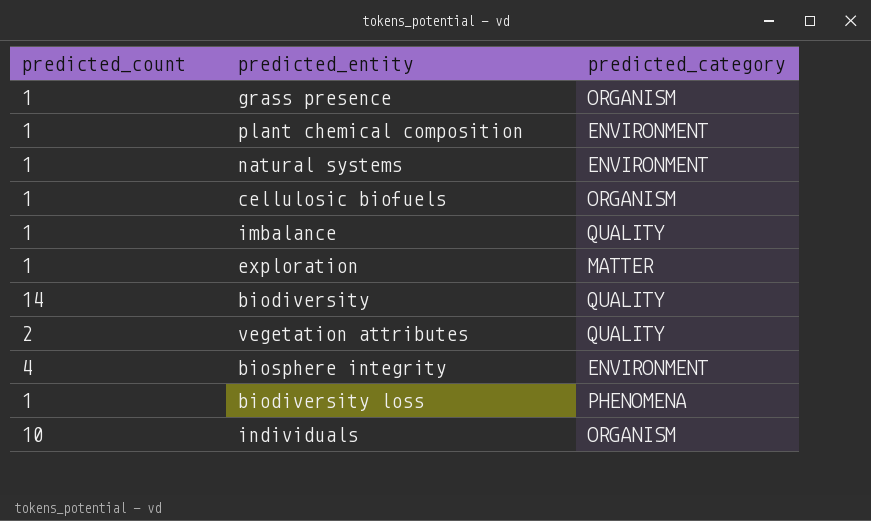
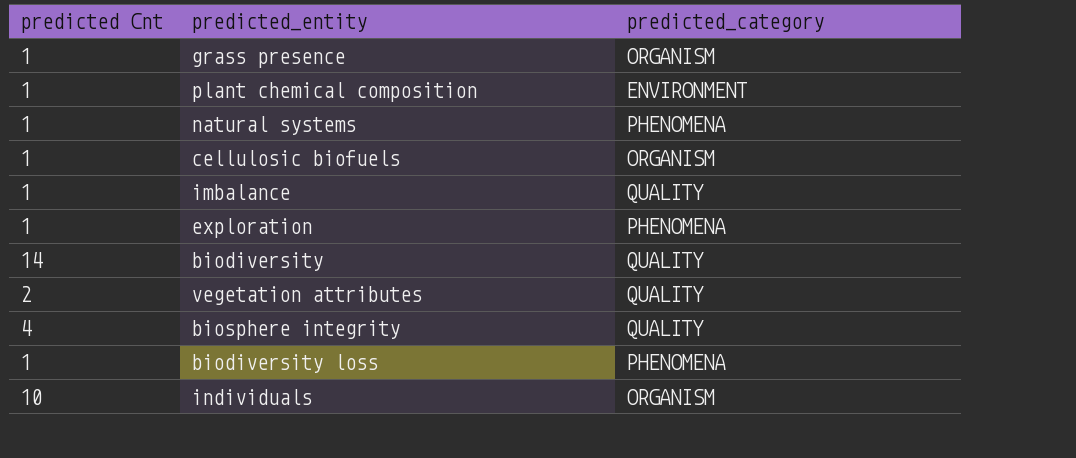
column name: predicted_count -> predicted Cnt
natural systems | predicted_category: ENVIRONMENT -> PHENOMENA
exploration | predicted_category: MATTER -> PHENOMENA
biosphere integrity | predicted_category: ENVIRONMENT -> QUALITY

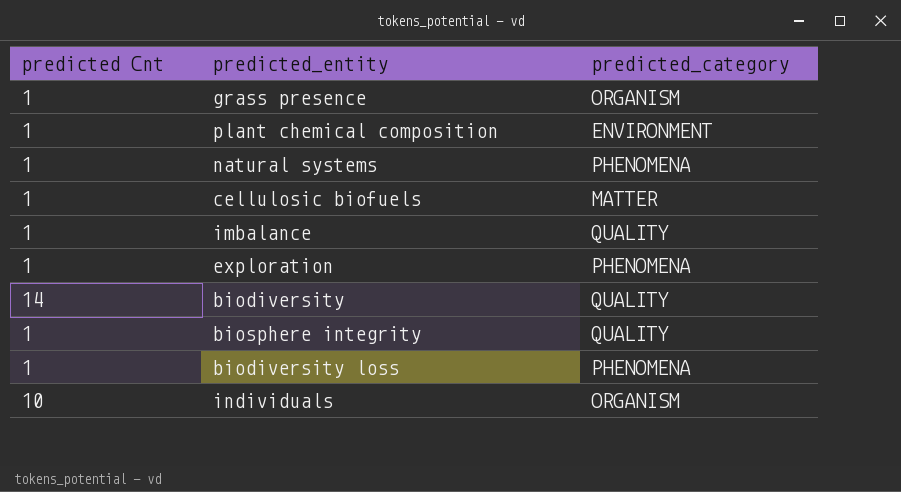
row vegetation attributes: 2 | QUALITY -> none
cellulosic biofuels | predicted_category: ORGANISM -> MATTER
biosphere integrity | predicted Cnt: 4 -> 1

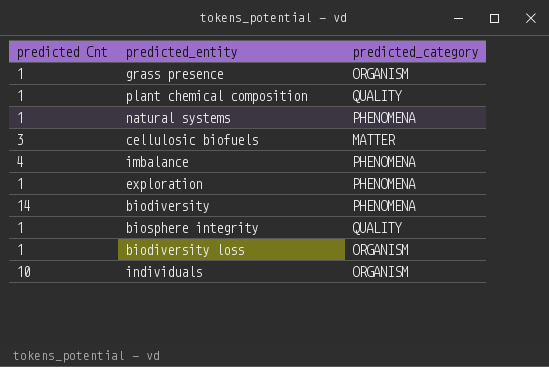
plant chemical composition | predicted_category: ENVIRONMENT -> QUALITY
cellulosic biofuels | predicted Cnt: 1 -> 3
imbalance | predicted Cnt: 1 -> 4
imbalance | predicted_category: QUALITY -> PHENOMENA
biodiversity | predicted_category: QUALITY -> PHENOMENA
biodiversity loss | predicted_category: PHENOMENA -> ORGANISM

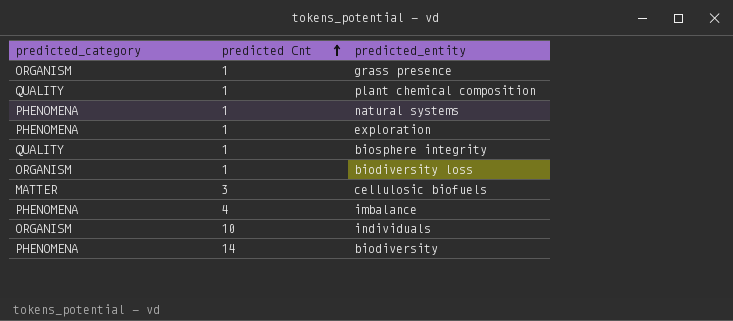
row order: none -> predicted Cnt ascending
column predicted_category | position: 3 -> 1

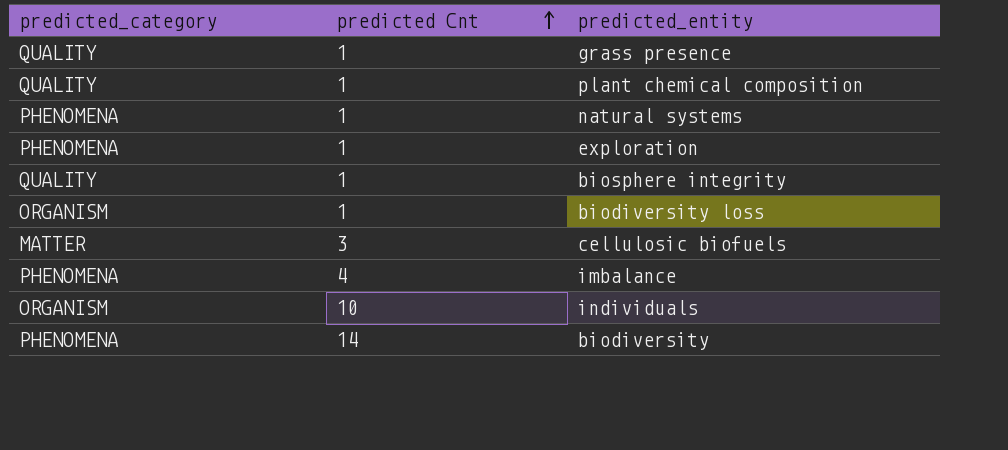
grass presence | predicted_category: ORGANISM -> QUALITY

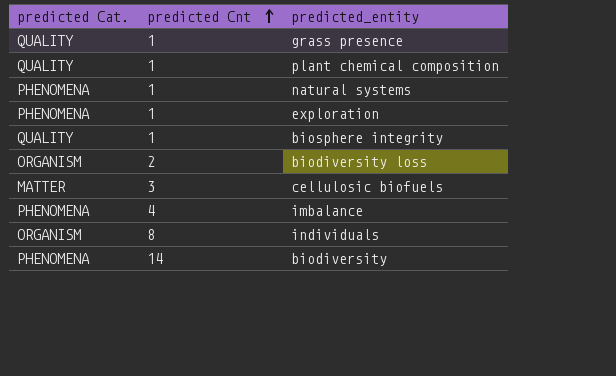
column name: predicted_category -> predicted Cat.
biodiversity loss | predicted Cnt: 1 -> 2
individuals | predicted Cnt: 10 -> 8

